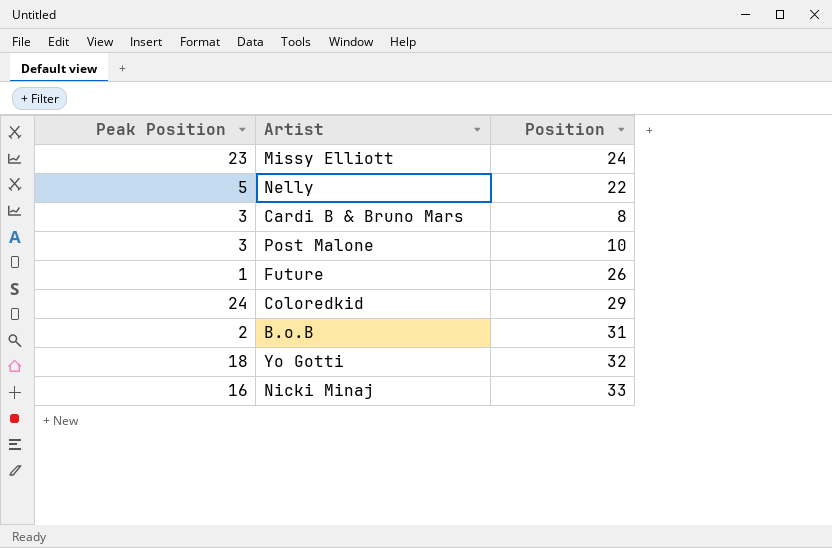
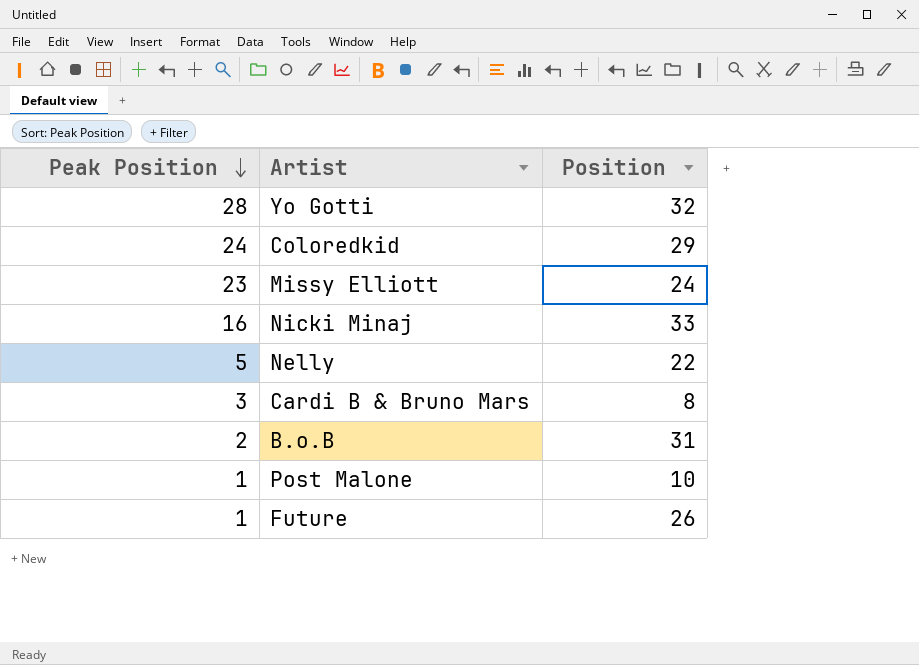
row order: none -> Peak Position descending
Yo Gotti | Peak Position: 18 -> 28
Post Malone | Peak Position: 3 -> 1

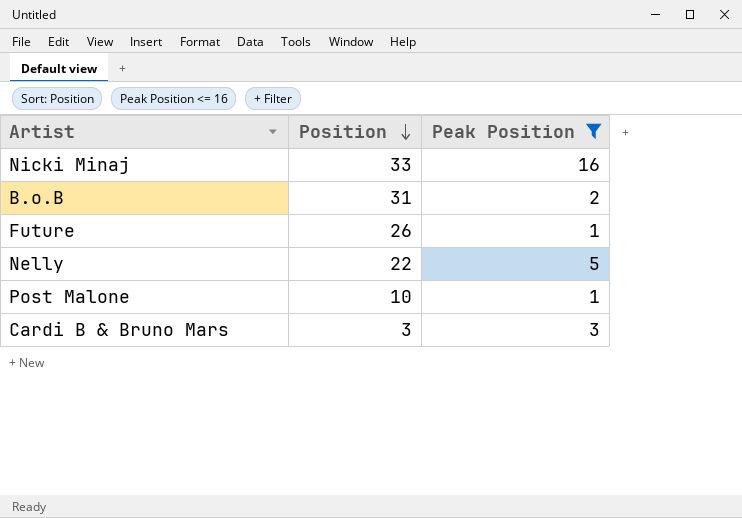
filter: none -> Peak Position <= 16
row order: Peak Position descending -> Position descending
column Peak Position | position: 1 -> 3
Cardi B & Bruno Mars | Position: 8 -> 3

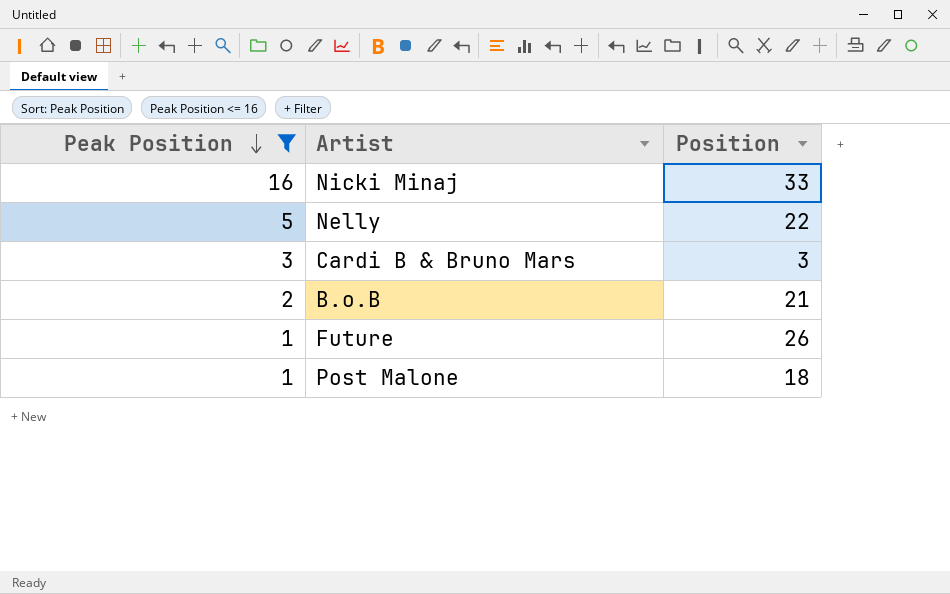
row order: Position descending -> Peak Position descending
column Peak Position | position: 3 -> 1
B.o.B | Position: 31 -> 21
Post Malone | Position: 10 -> 18

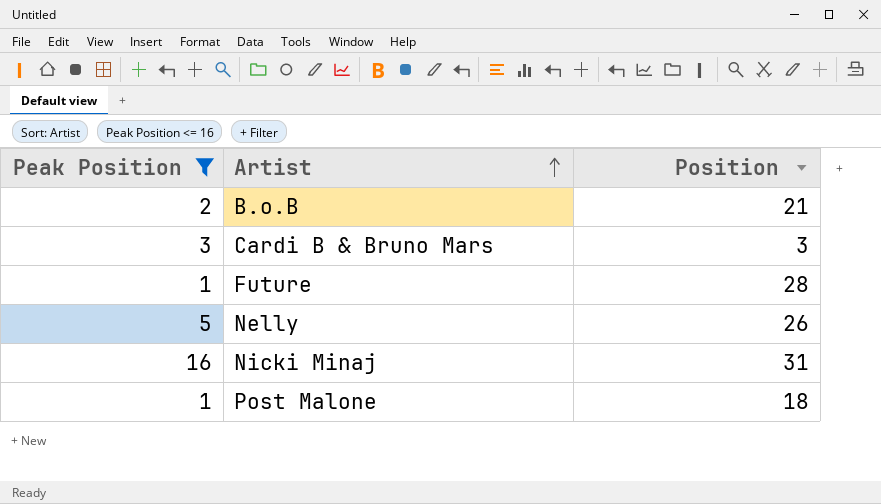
row order: Peak Position descending -> Artist ascending
Future | Position: 26 -> 28
Nelly | Position: 22 -> 26
Nicki Minaj | Position: 33 -> 31

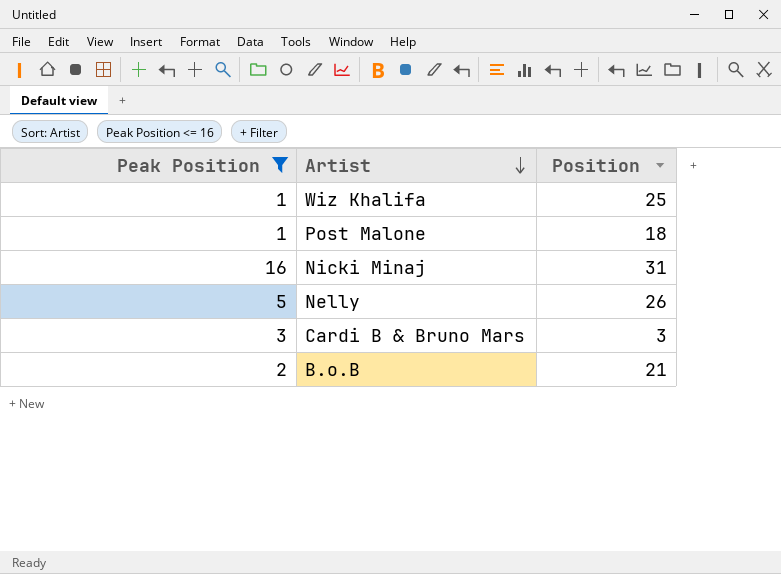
row order: Artist ascending -> Artist descending
row Future: 1 | 28 -> none
row Wiz Khalifa: none -> 1 | 25

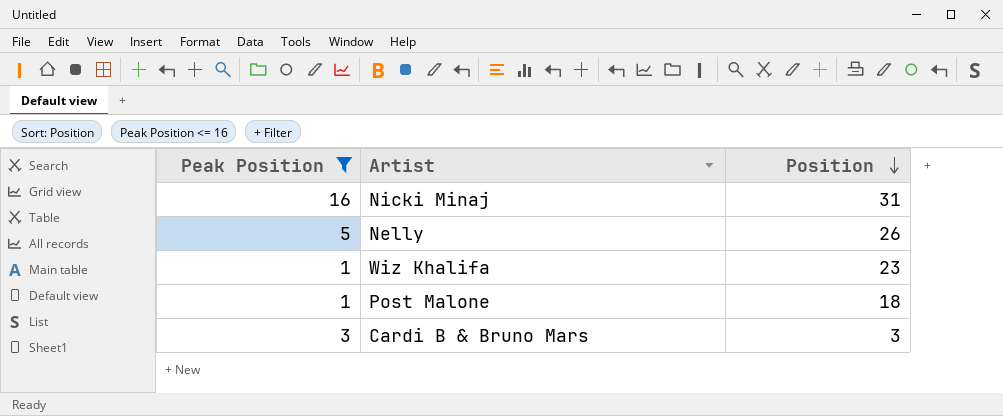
row order: Artist descending -> Position descending
row B.o.B: 2 | 21 -> none
Wiz Khalifa | Position: 25 -> 23

